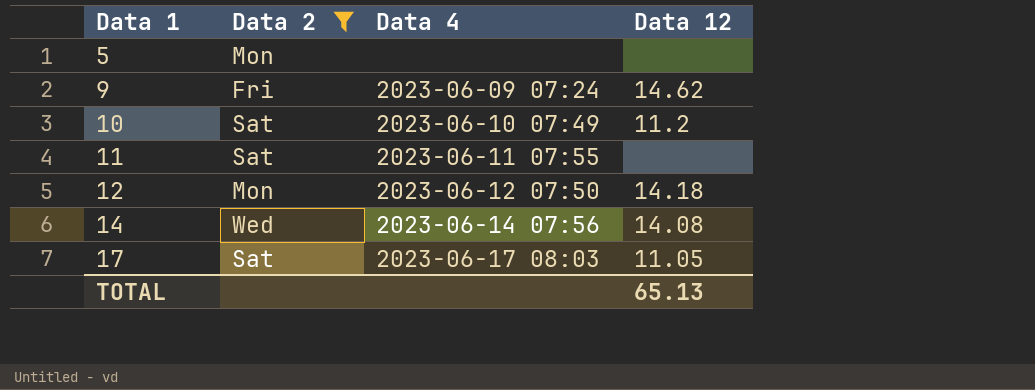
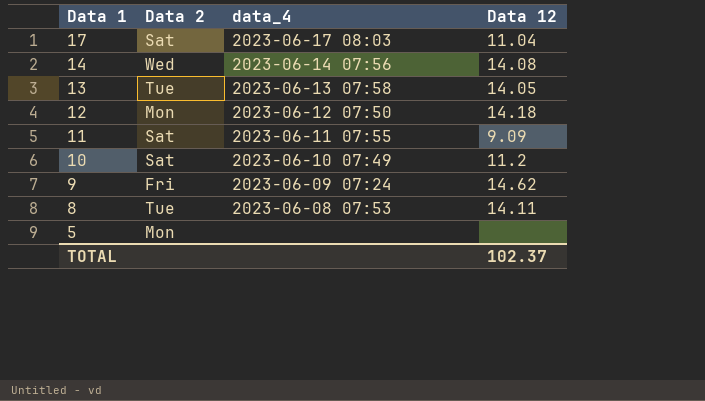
filter: Data 2 != Tue -> none
row order: Data 1 ascending -> Data 1 descending
column name: Data 4 -> data_4
17 | Data 12: 11.05 -> 11.04
11 | Data 12: none -> 9.09
TOTAL | Data 12: 65.13 -> 102.37

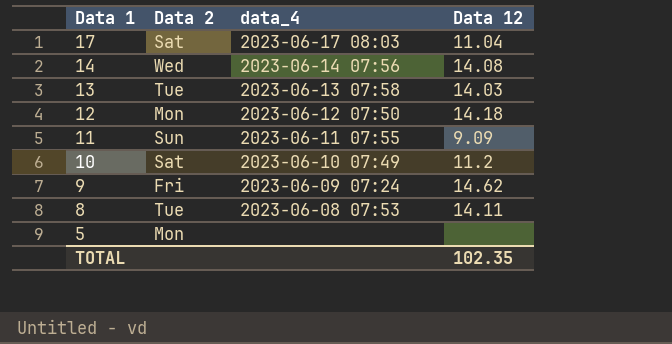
13 | Data 12: 14.05 -> 14.03
11 | Data 2: Sat -> Sun
TOTAL | Data 12: 102.37 -> 102.35

